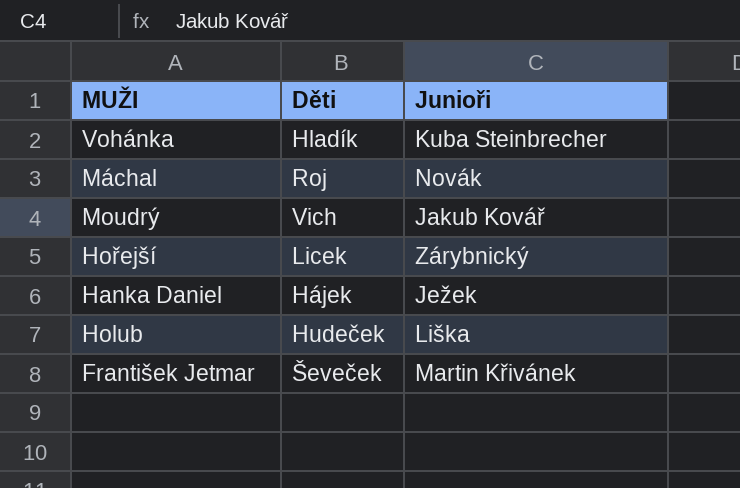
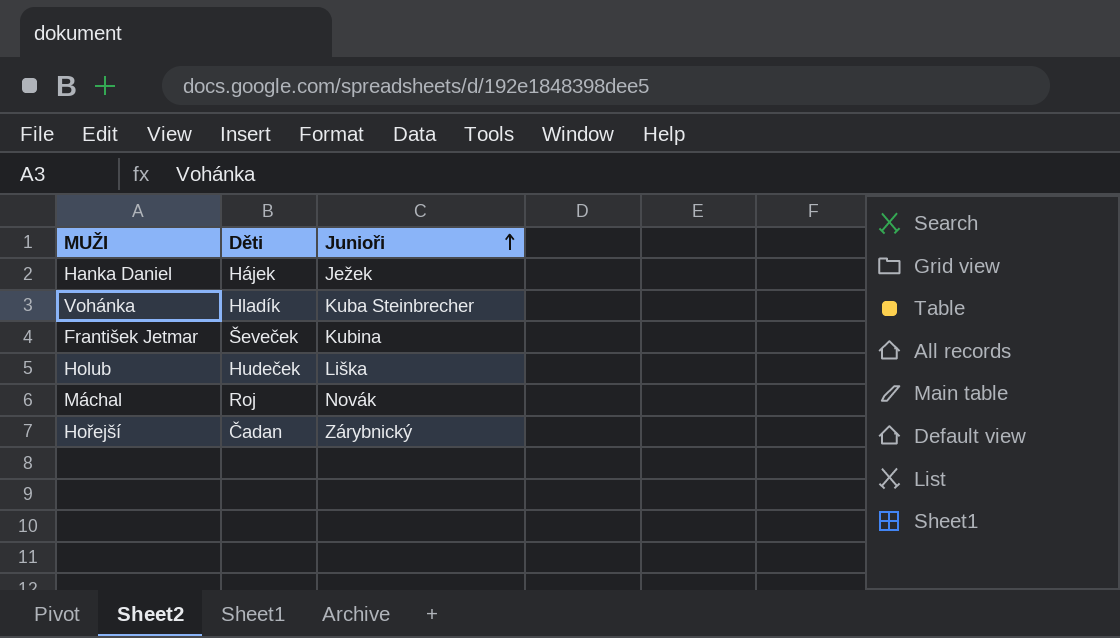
row order: none -> Junioři ascending
row Moudrý: Vich | Jakub Kovář -> none
František Jetmar | Junioři: Martin Křivánek -> Kubina
Hořejší | Děti: Licek -> Čadan

